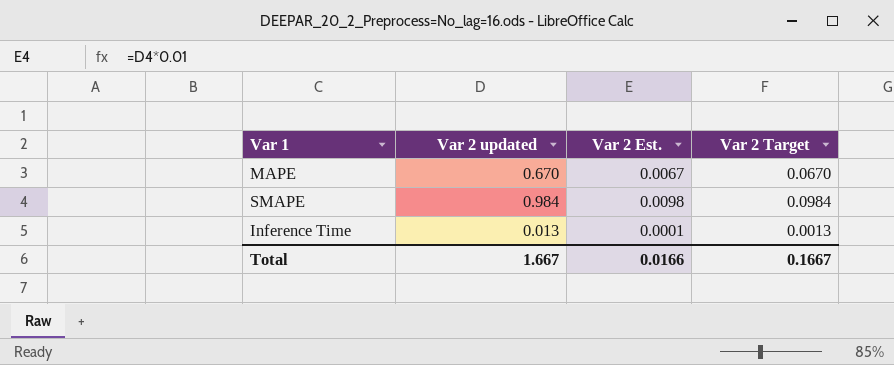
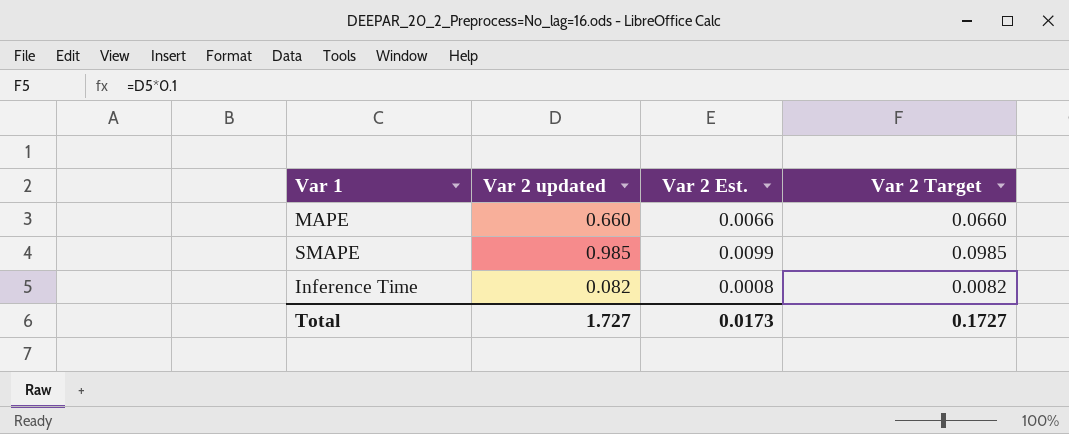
MAPE | Var 2 updated: 0.670 -> 0.660
MAPE | Var 2 Est.: 0.0067 -> 0.0066
MAPE | Var 2 Target: 0.0670 -> 0.0660
SMAPE | Var 2 updated: 0.984 -> 0.985
SMAPE | Var 2 Est.: 0.0098 -> 0.0099
SMAPE | Var 2 Target: 0.0984 -> 0.0985
Inference Time | Var 2 updated: 0.013 -> 0.082
Inference Time | Var 2 Est.: 0.0001 -> 0.0008
Inference Time | Var 2 Target: 0.0013 -> 0.0082
Total | Var 2 updated: 1.667 -> 1.727
Total | Var 2 Est.: 0.0166 -> 0.0173
Total | Var 2 Target: 0.1667 -> 0.1727

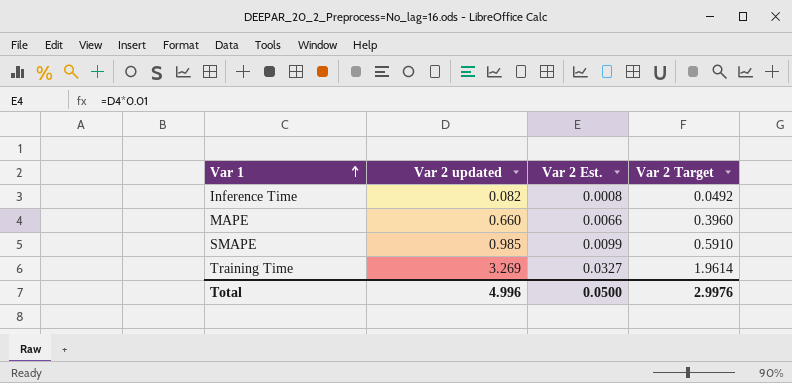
row order: none -> Var 1 ascending
column Var 2 Target | formula: [Var 2 updated] * 0.1 -> [Var 2 updated] * 0.6
row Training Time: none -> 3.269 | 0.0327 | 1.9614
Total | Var 2 updated: 1.727 -> 4.996
Total | Var 2 Est.: 0.0173 -> 0.0500
Total | Var 2 Target: 0.1727 -> 2.9976

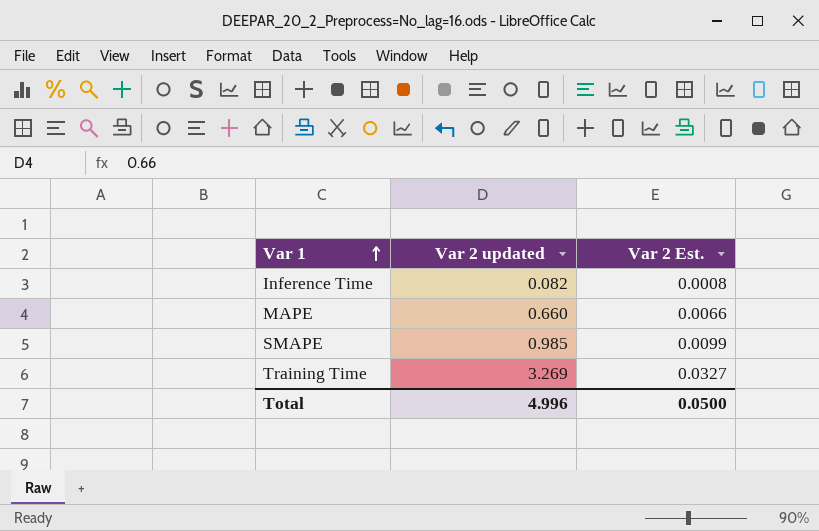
column Var 2 Target | formula: [Var 2 updated] * 0.6 -> none

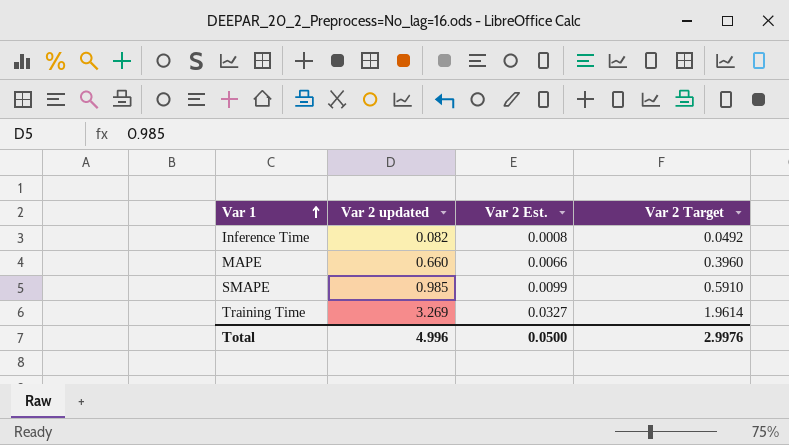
column Var 2 Target | formula: none -> [Var 2 updated] * 0.6

